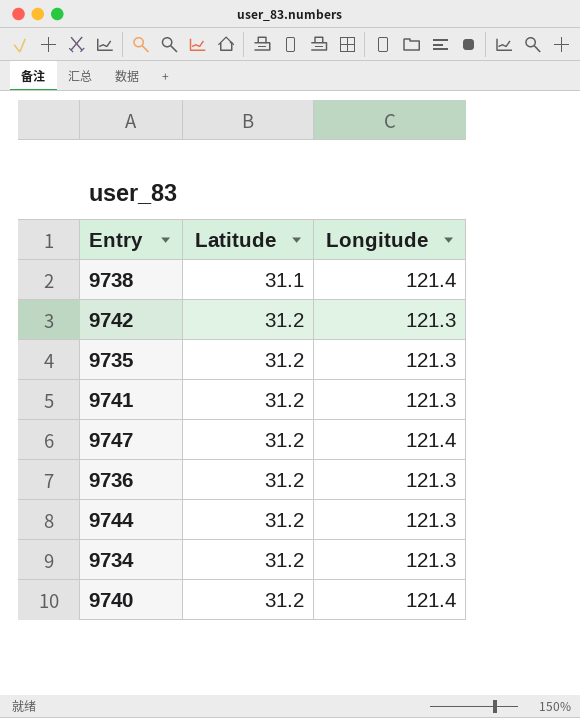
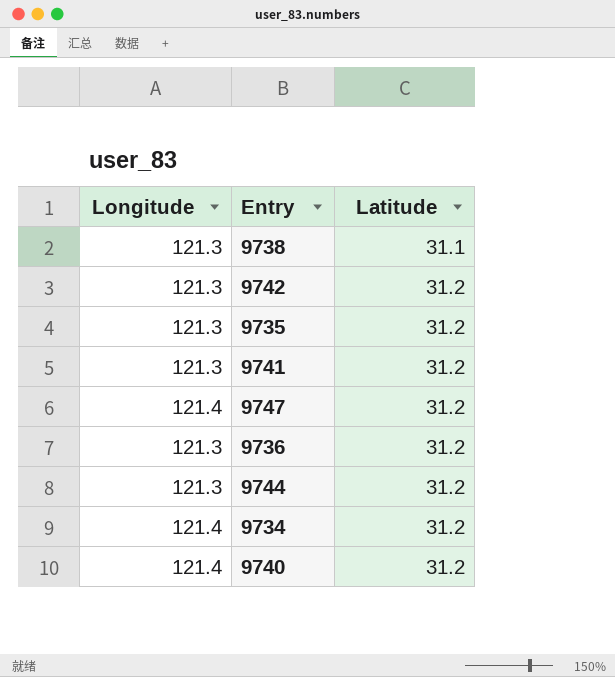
column Longitude | position: 3 -> 1
9738 | Longitude: 121.4 -> 121.3
9734 | Longitude: 121.3 -> 121.4

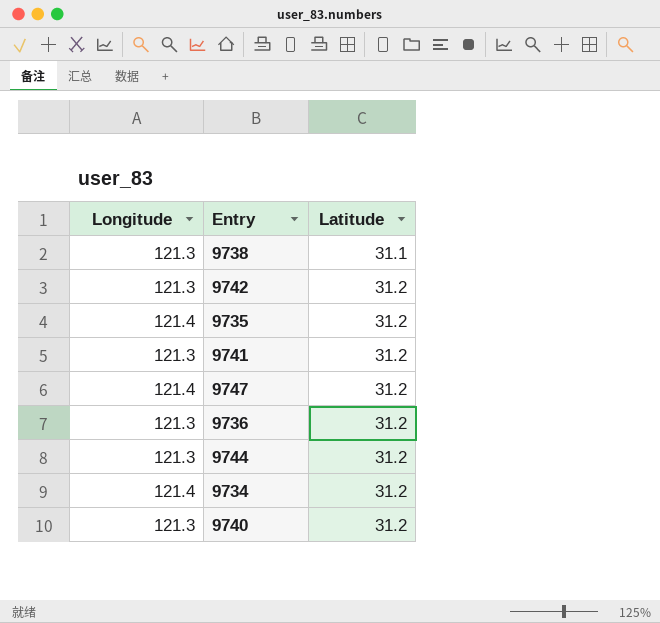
9735 | Longitude: 121.3 -> 121.4
9740 | Longitude: 121.4 -> 121.3

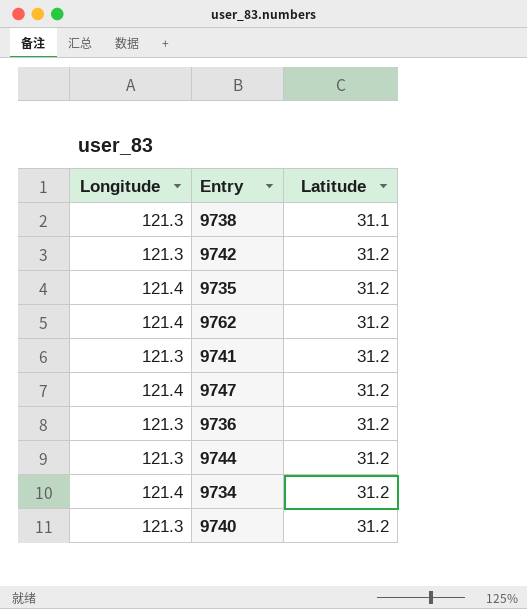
row 9762: none -> 121.4 | 31.2

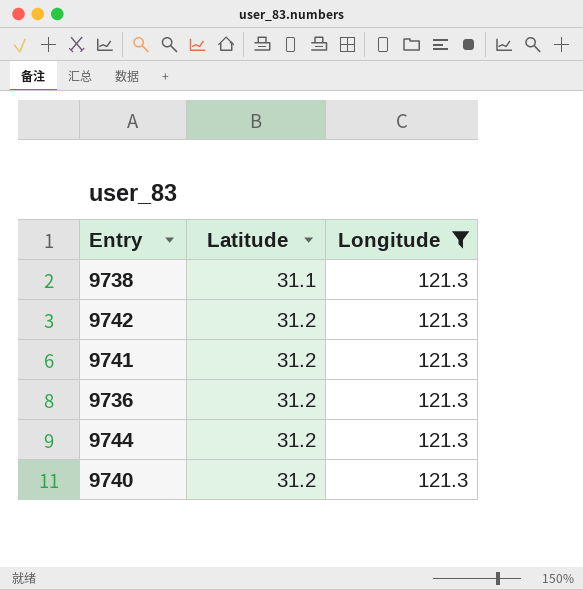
filter: none -> Longitude = 121.3
column Longitude | position: 1 -> 3

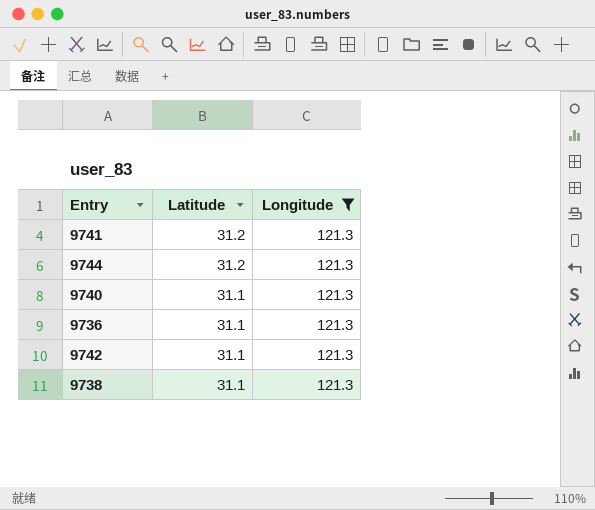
row order: Latitude ascending -> Latitude descending
9740 | Latitude: 31.2 -> 31.1
9736 | Latitude: 31.2 -> 31.1
9742 | Latitude: 31.2 -> 31.1

